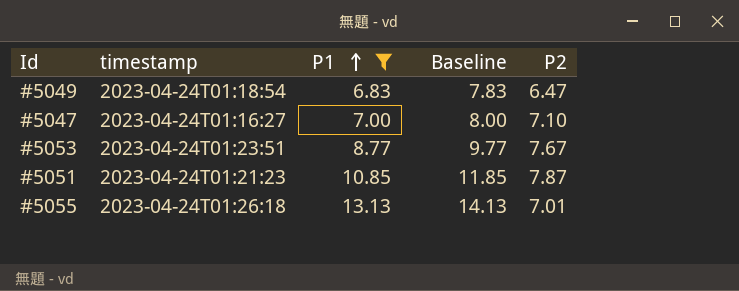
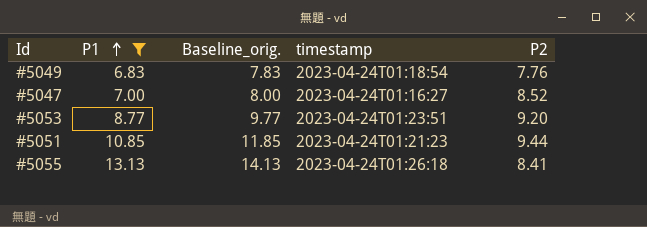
column name: Baseline -> Baseline_orig.
column timestamp | position: 2 -> 4
#5049 | P2: 6.47 -> 7.76
#5047 | P2: 7.10 -> 8.52
#5053 | P2: 7.67 -> 9.20
#5051 | P2: 7.87 -> 9.44
#5055 | P2: 7.01 -> 8.41

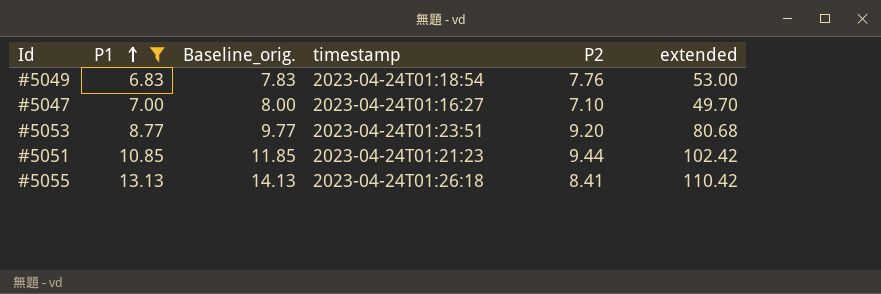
column extended | formula: none -> [P1] * [P2]
#5047 | P2: 8.52 -> 7.10

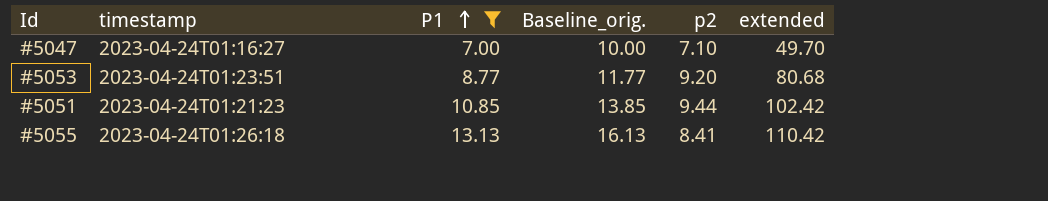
column timestamp | position: 4 -> 2
column Baseline_orig. | formula: [P1] + 1 -> [P1] + 3
column name: P2 -> p2
row #5049: 6.83 | 7.83 | 2023-04-24T01:18:54 | 7.76 | 53.00 -> none

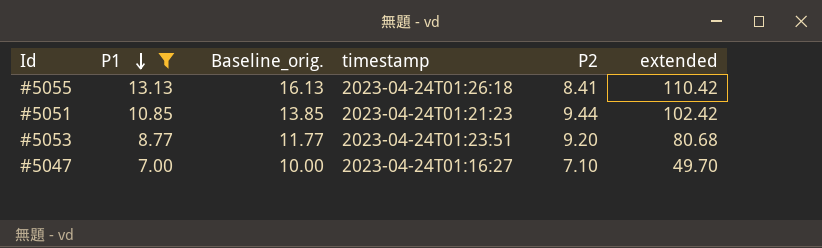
row order: P1 ascending -> P1 descending
column timestamp | position: 2 -> 4
column name: p2 -> P2

